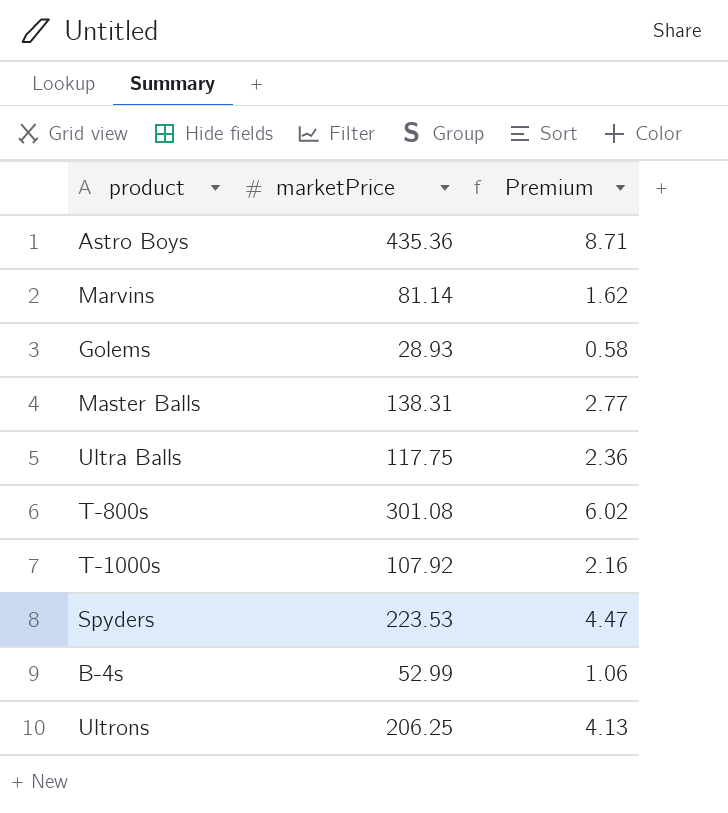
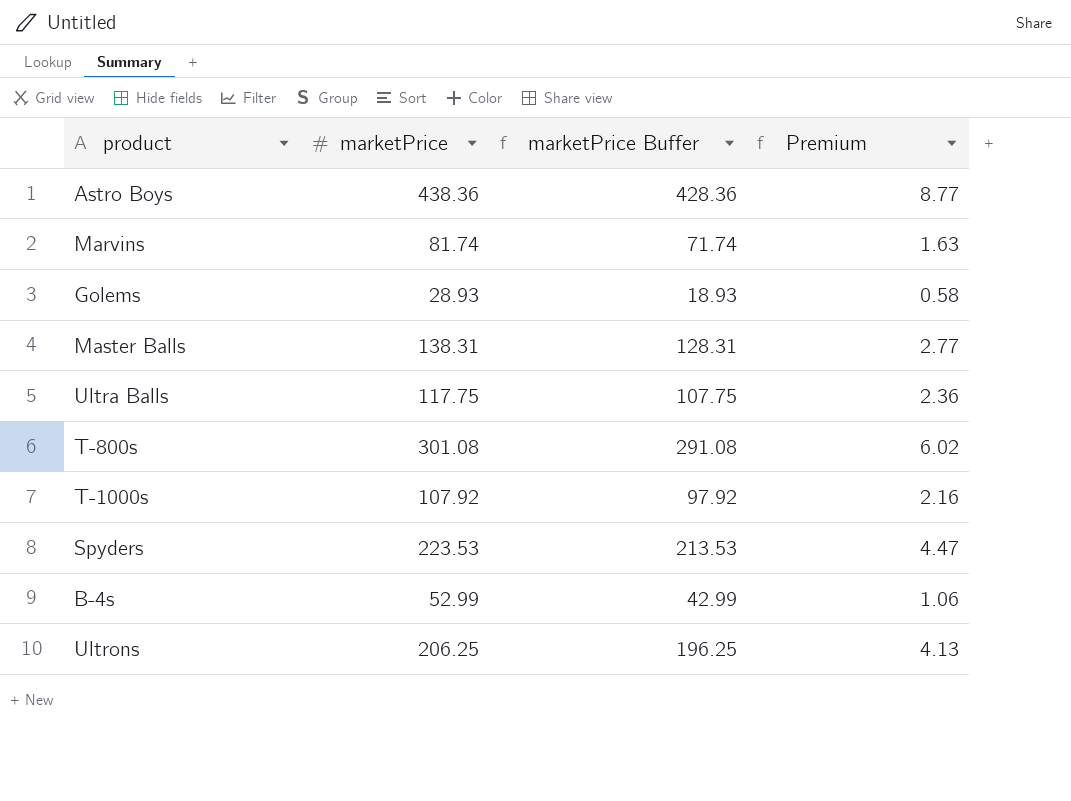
column marketPrice Buffer | formula: none -> [marketPrice] - 10
Astro Boys | marketPrice: 435.36 -> 438.36
Astro Boys | Premium: 8.71 -> 8.77
Marvins | marketPrice: 81.14 -> 81.74
Marvins | Premium: 1.62 -> 1.63

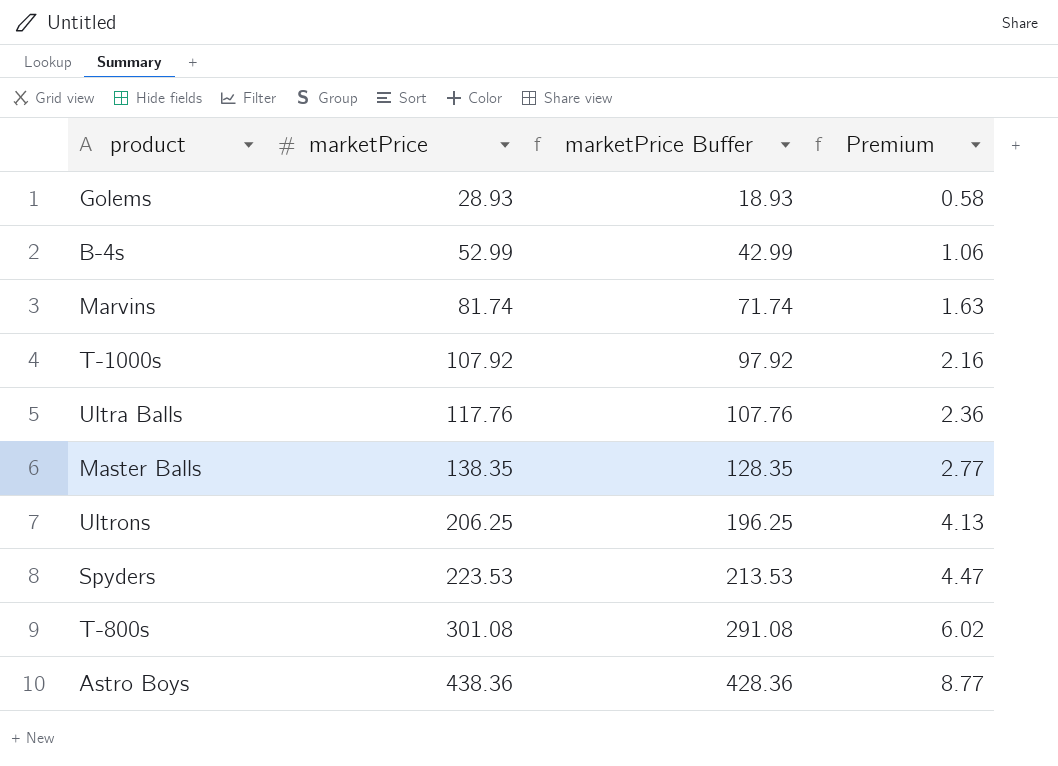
row order: none -> marketPrice ascending
Ultra Balls | marketPrice: 117.75 -> 117.76
Ultra Balls | marketPrice Buffer: 107.75 -> 107.76
Master Balls | marketPrice: 138.31 -> 138.35
Master Balls | marketPrice Buffer: 128.31 -> 128.35

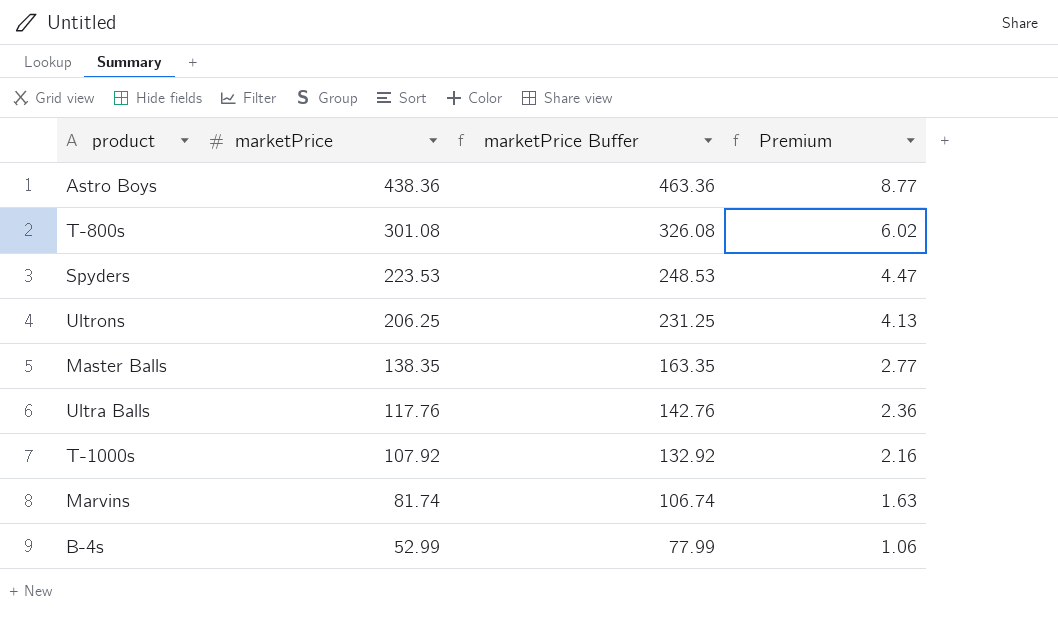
row order: marketPrice ascending -> marketPrice descending
column marketPrice Buffer | formula: [marketPrice] - 10 -> [marketPrice] + 25
row Golems: 28.93 | 18.93 | 0.58 -> none

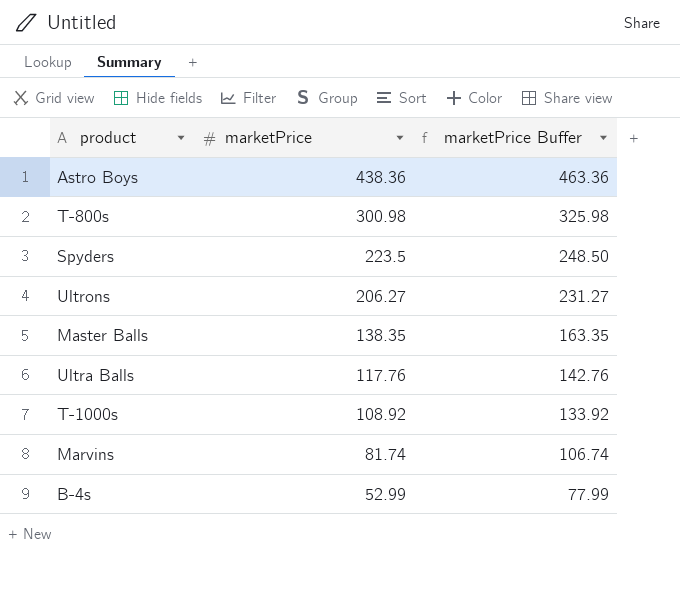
column Premium | formula: [marketPrice] * 0.02 -> none
T-800s | marketPrice: 301.08 -> 300.98
T-800s | marketPrice Buffer: 326.08 -> 325.98
Spyders | marketPrice: 223.53 -> 223.5
Spyders | marketPrice Buffer: 248.53 -> 248.50
Ultrons | marketPrice: 206.25 -> 206.27
Ultrons | marketPrice Buffer: 231.25 -> 231.27
T-1000s | marketPrice: 107.92 -> 108.92
T-1000s | marketPrice Buffer: 132.92 -> 133.92

